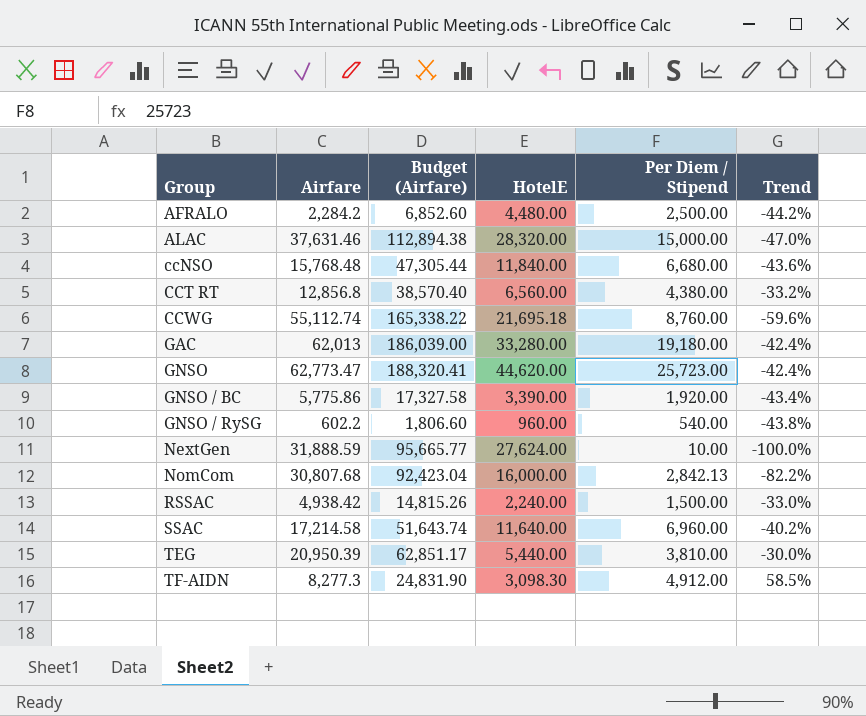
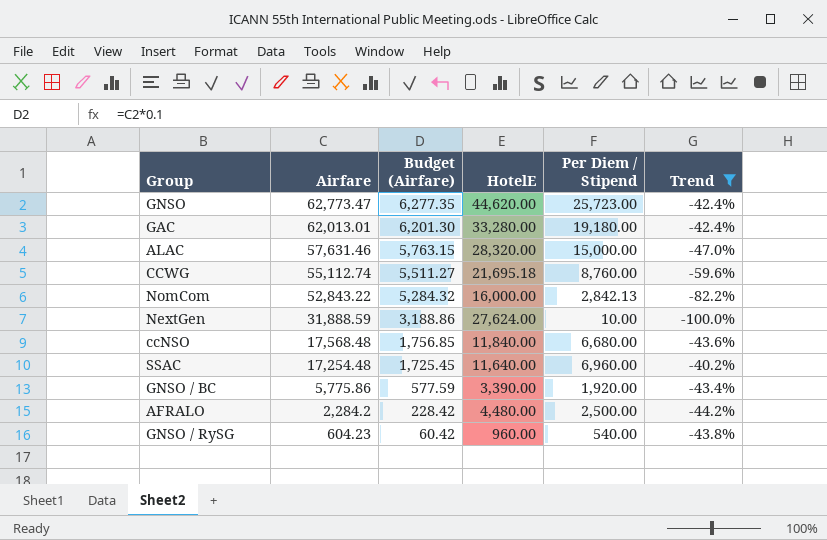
filter: none -> Trend <= -40.2%
row order: Group ascending -> Airfare descending
column Budget (Airfare) | formula: [Airfare] * 3 -> [Airfare] * 0.1
GAC | Airfare: 62,013 -> 62,013.01
ALAC | Airfare: 37,631.46 -> 57,631.46
NomCom | Airfare: 30,807.68 -> 52,843.22
ccNSO | Airfare: 15,768.48 -> 17,568.48
SSAC | Airfare: 17,214.58 -> 17,254.48
GNSO / RySG | Airfare: 602.2 -> 604.23

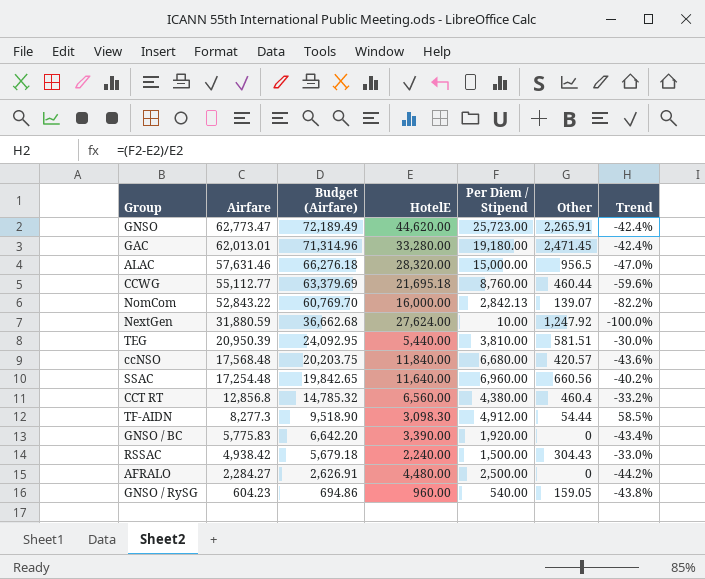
filter: Trend <= -40.2% -> none
column Budget (Airfare) | formula: [Airfare] * 0.1 -> [Airfare] * 1.15
column Other | position: none -> 6
CCWG | Airfare: 55,112.74 -> 55,112.77
NextGen | Airfare: 31,888.59 -> 31,880.59
GNSO / BC | Airfare: 5,775.86 -> 5,775.83
AFRALO | Airfare: 2,284.2 -> 2,284.27

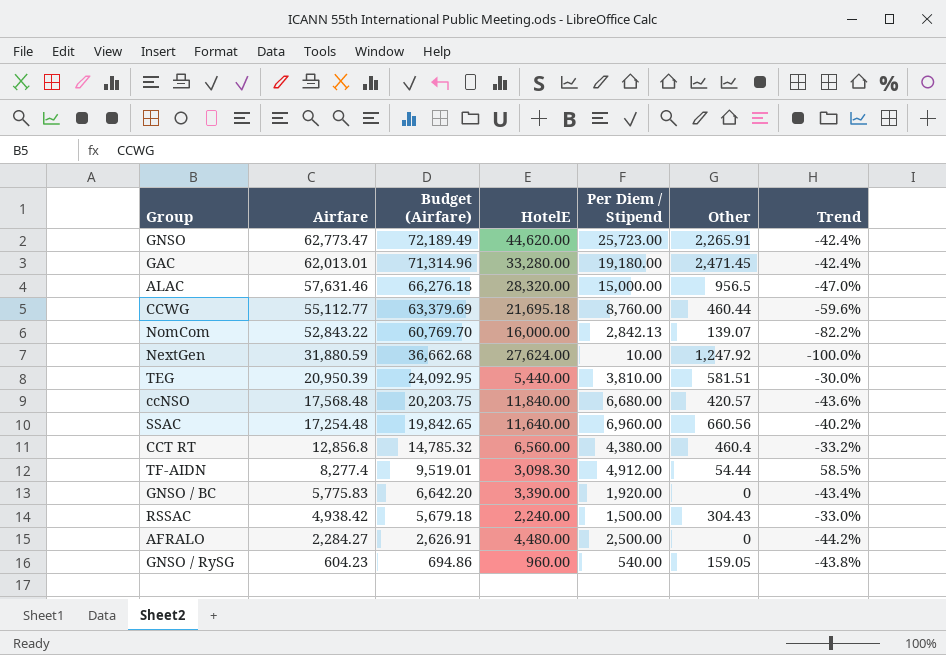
TF-AIDN | Airfare: 8,277.3 -> 8,277.4
TF-AIDN | Budget (Airfare): 9,518.90 -> 9,519.01

